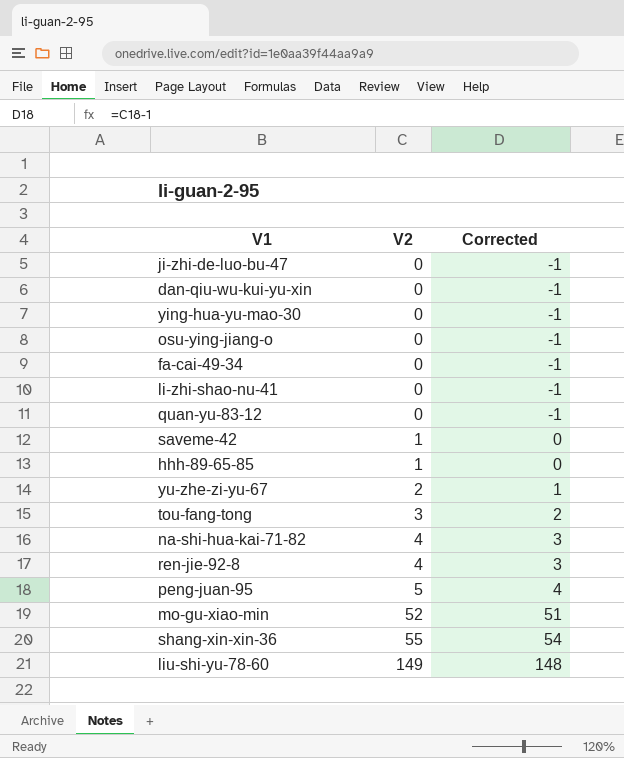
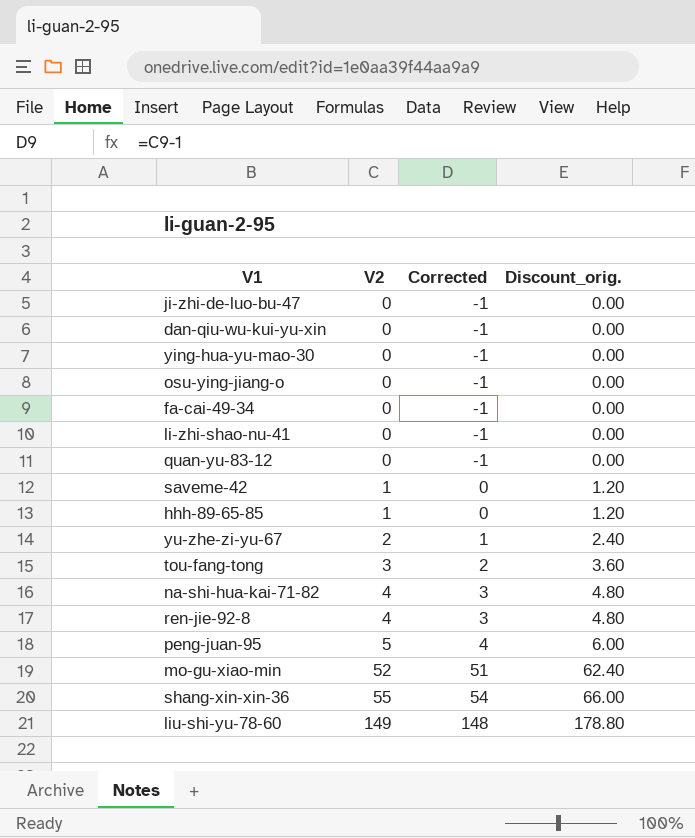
column Discount_orig. | formula: none -> [V2] * 1.2

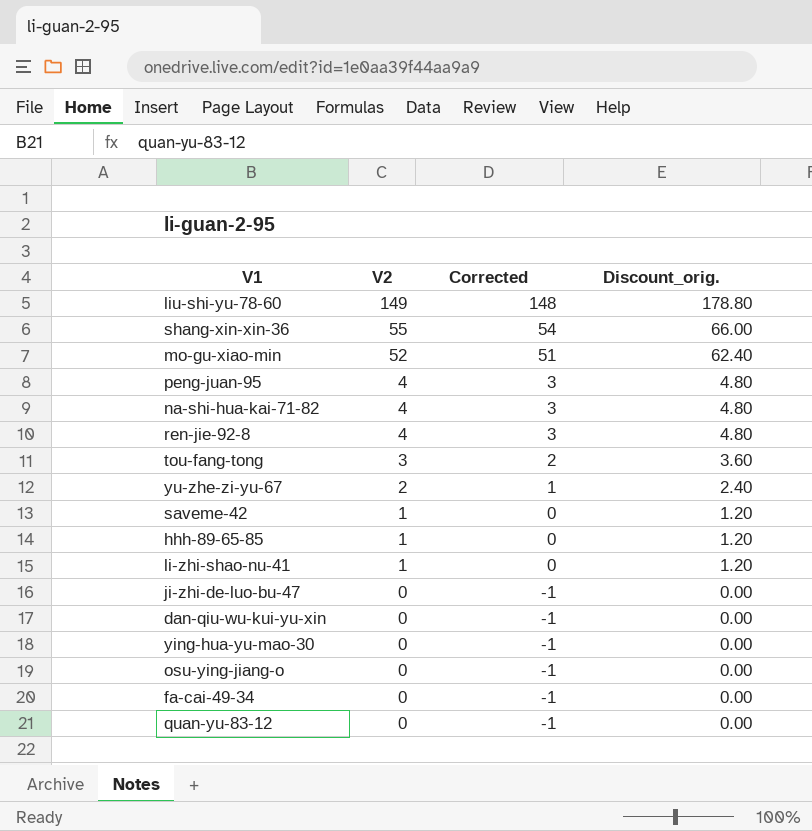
row order: V2 ascending -> V2 descending
peng-juan-95 | V2: 5 -> 4
peng-juan-95 | Corrected: 4 -> 3
peng-juan-95 | Discount_orig.: 6.00 -> 4.80
li-zhi-shao-nu-41 | V2: 0 -> 1
li-zhi-shao-nu-41 | Corrected: -1 -> 0
li-zhi-shao-nu-41 | Discount_orig.: 0.00 -> 1.20

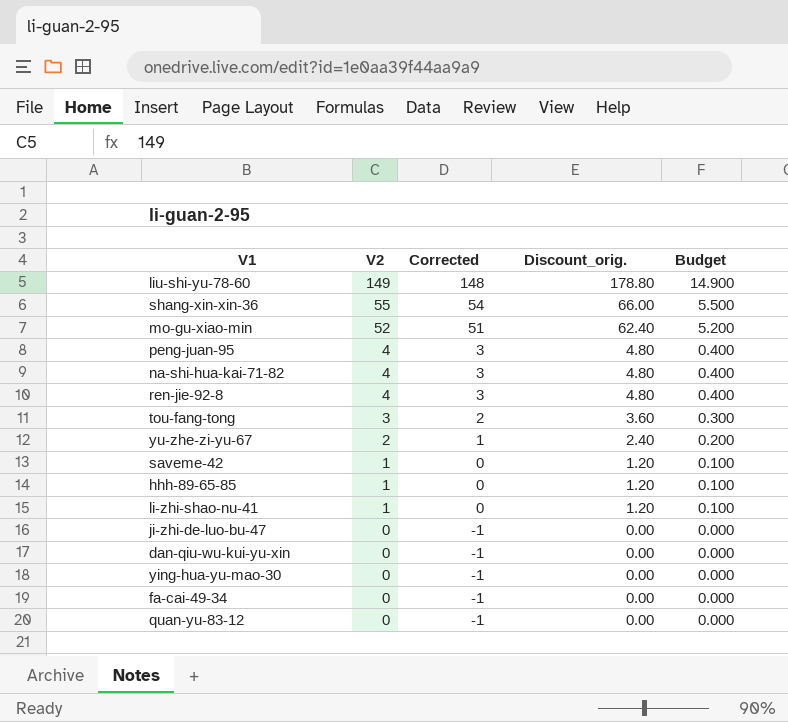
column Budget | formula: none -> [V2] * 0.1
row osu-ying-jiang-o: 0 | -1 | 0.00 -> none

